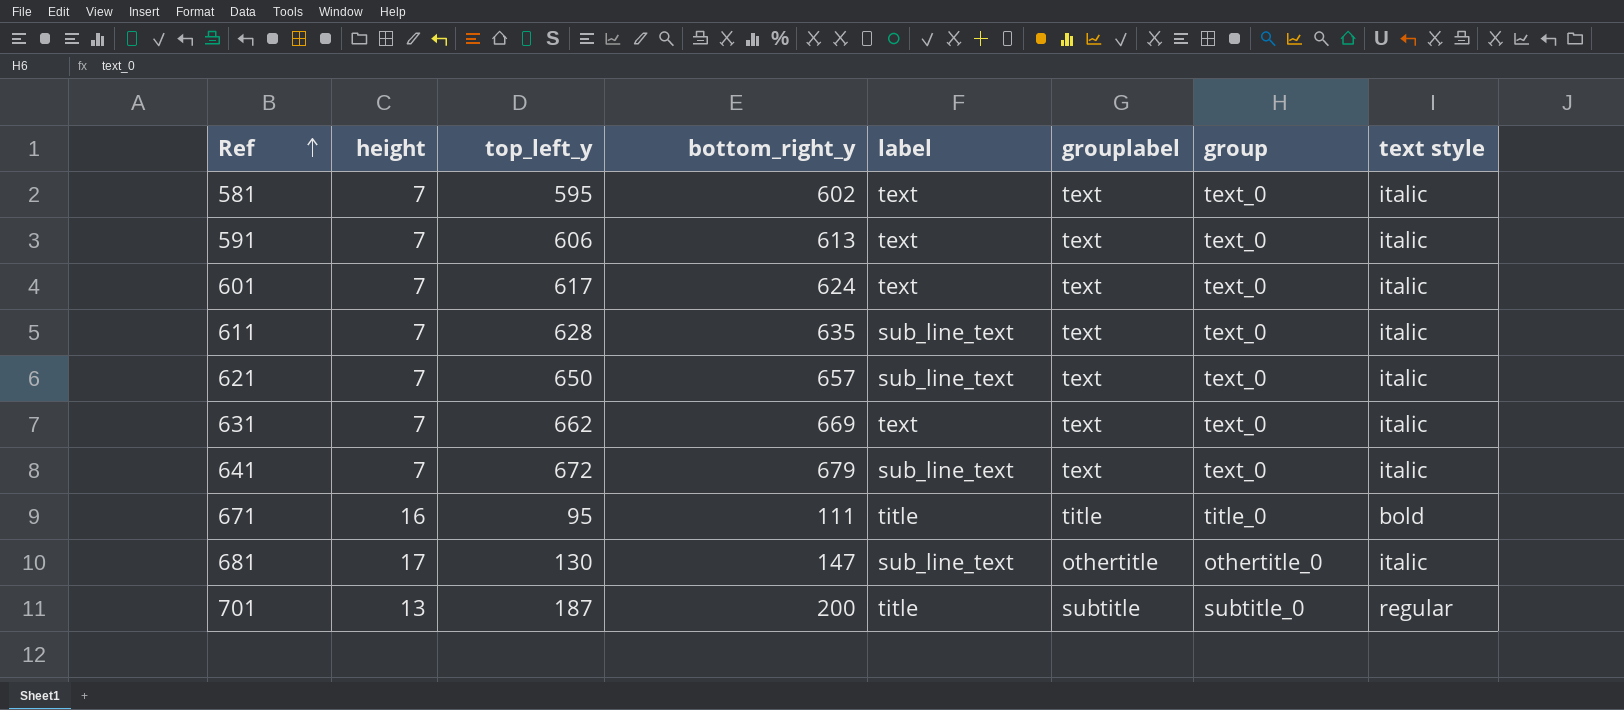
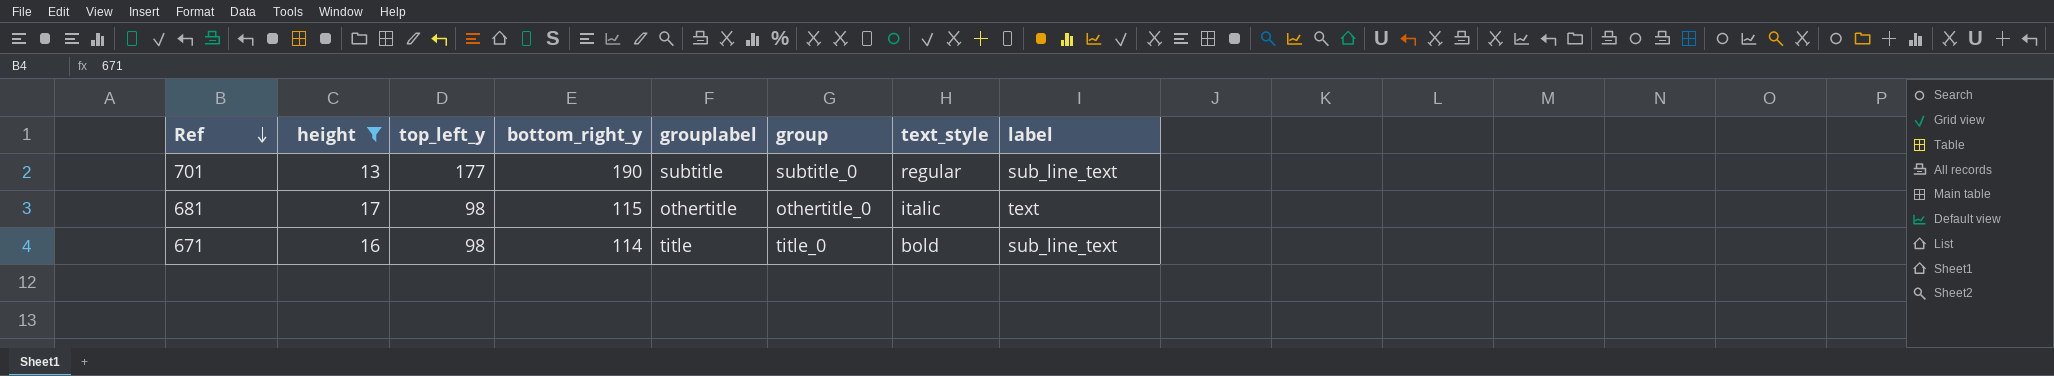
filter: none -> height != 7
row order: Ref ascending -> Ref descending
column name: text style -> text_style
column label | position: 5 -> 8
701 | top_left_y: 187 -> 177
701 | bottom_right_y: 200 -> 190
701 | label: title -> sub_line_text
681 | top_left_y: 130 -> 98
681 | bottom_right_y: 147 -> 115
681 | label: sub_line_text -> text
671 | top_left_y: 95 -> 98
671 | bottom_right_y: 111 -> 114
671 | label: title -> sub_line_text

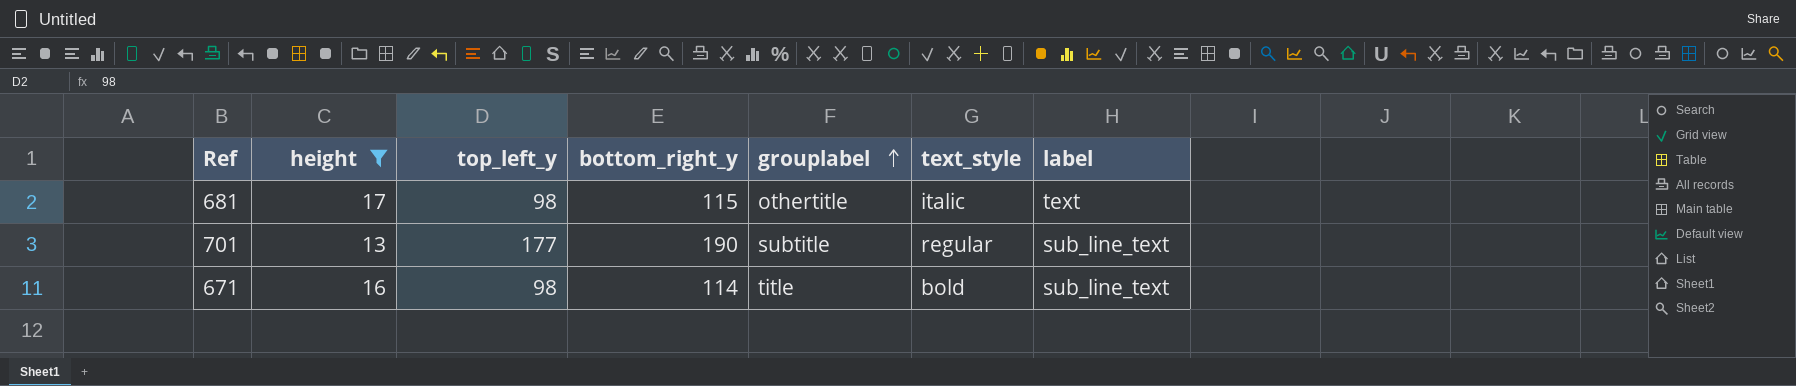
row order: Ref descending -> grouplabel ascending
column group | position: 6 -> none

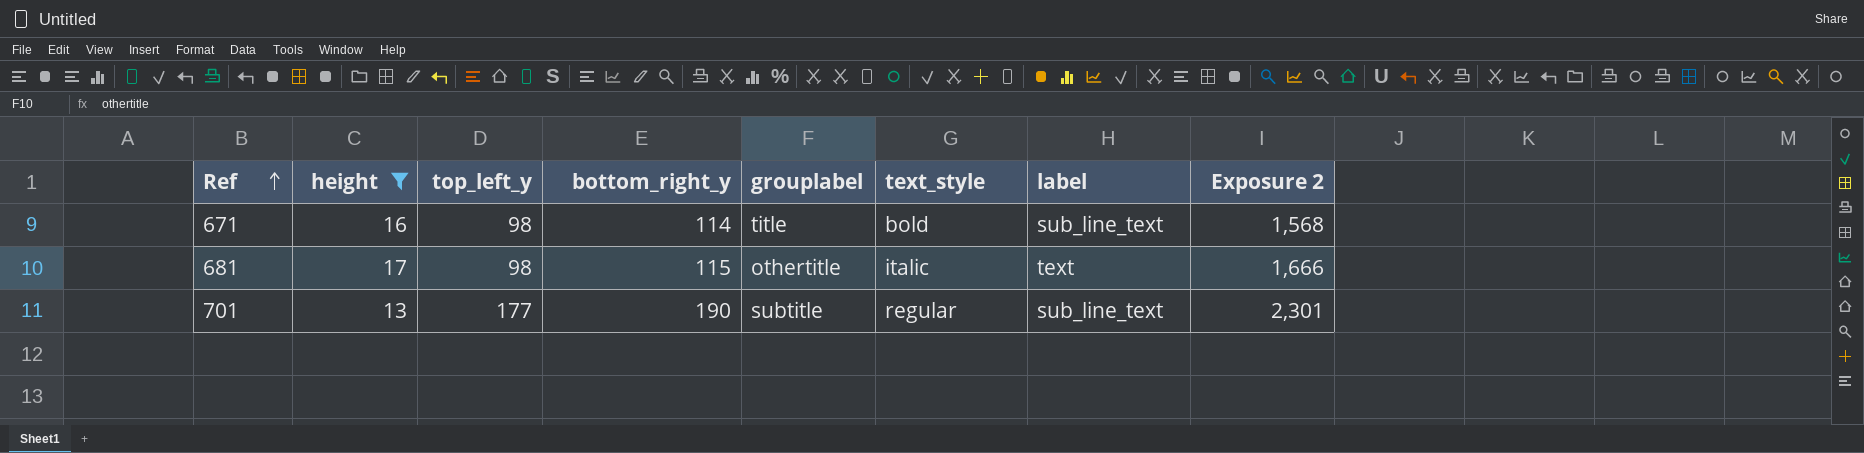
row order: grouplabel ascending -> Ref ascending
column Exposure 2 | formula: none -> [height] * [top_left_y]

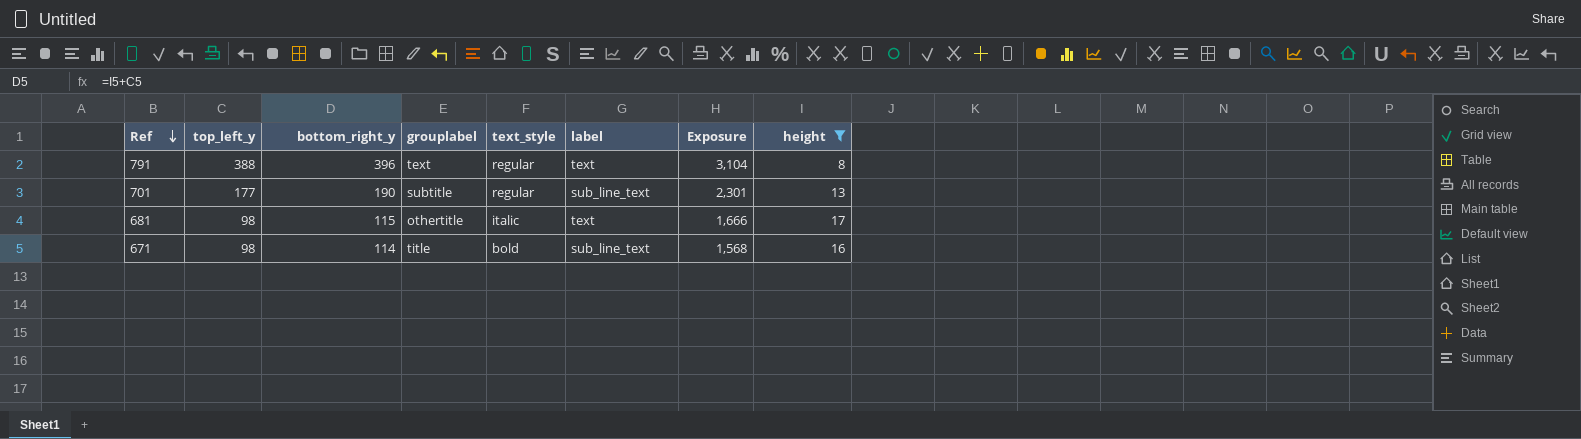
row order: Ref ascending -> Ref descending
column name: Exposure 2 -> Exposure
column height | position: 2 -> 8
row 791: none -> 388 | 396 | text | regular | text | 3,104 | 8

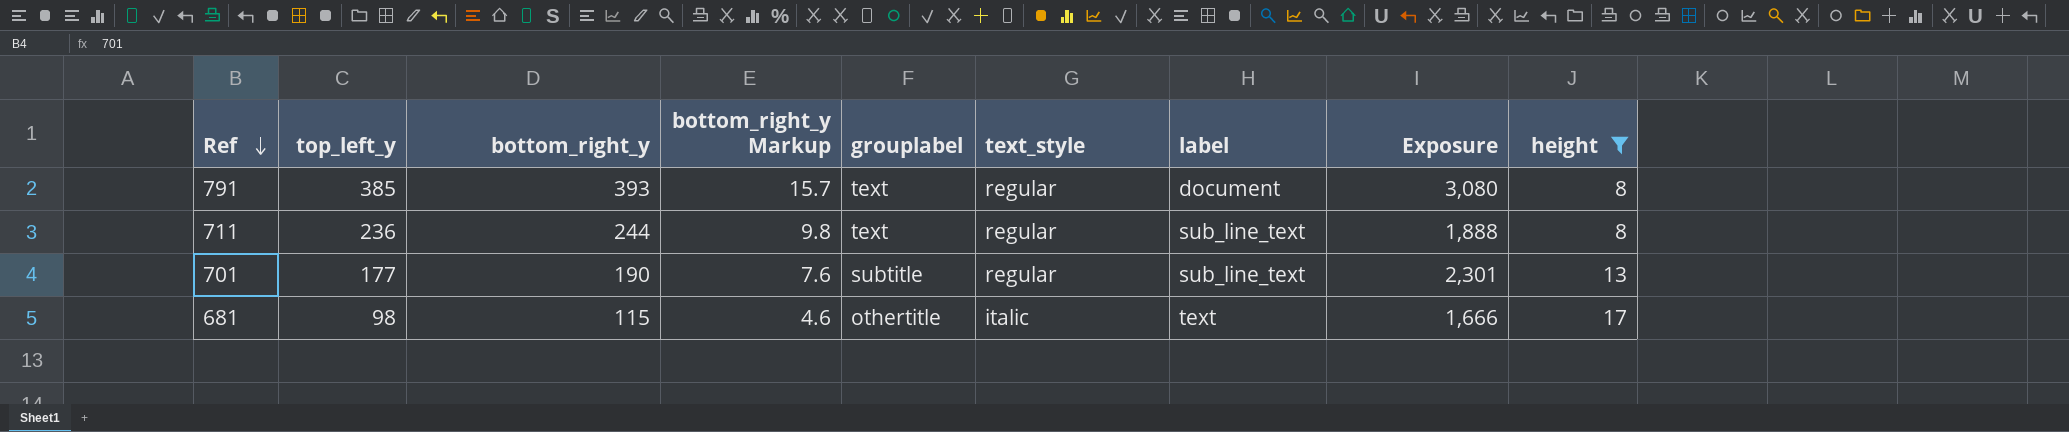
column bottom_right_y Markup | formula: none -> [bottom_right_y] * 0.04
row 671: 98 | 114 | title | bold | sub_line_text | 1,568 | 16 -> none
791 | top_left_y: 388 -> 385
791 | bottom_right_y: 396 -> 393
791 | label: text -> document
791 | Exposure: 3,104 -> 3,080
row 711: none -> 236 | 244 | 9.8 | text | regular | sub_line_text | 1,888 | 8

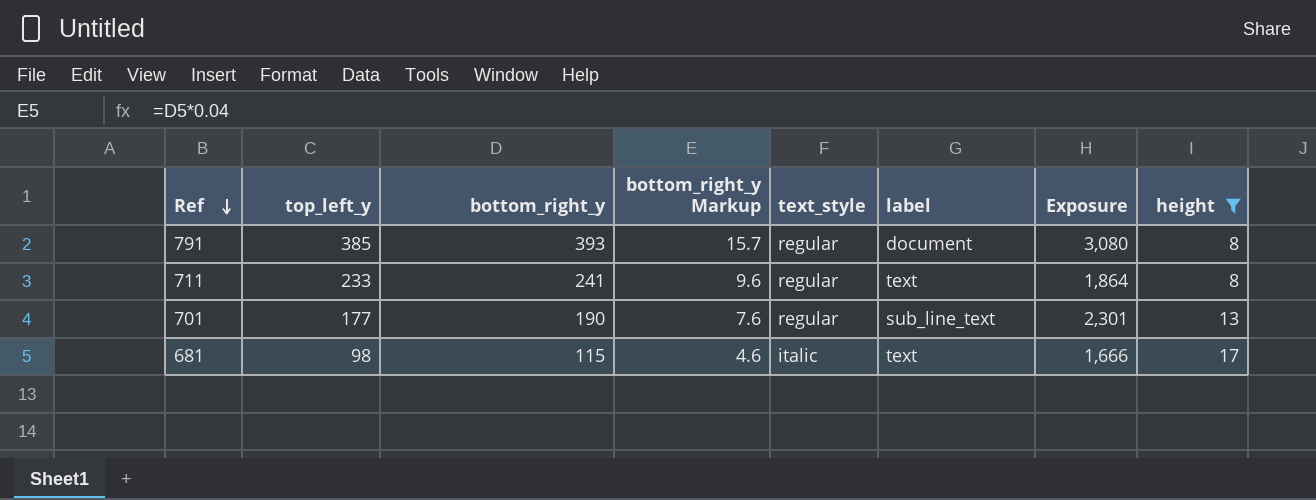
column grouplabel | position: 5 -> none
711 | top_left_y: 236 -> 233
711 | bottom_right_y: 244 -> 241
711 | bottom_right_y Markup: 9.8 -> 9.6
711 | label: sub_line_text -> text
711 | Exposure: 1,888 -> 1,864

